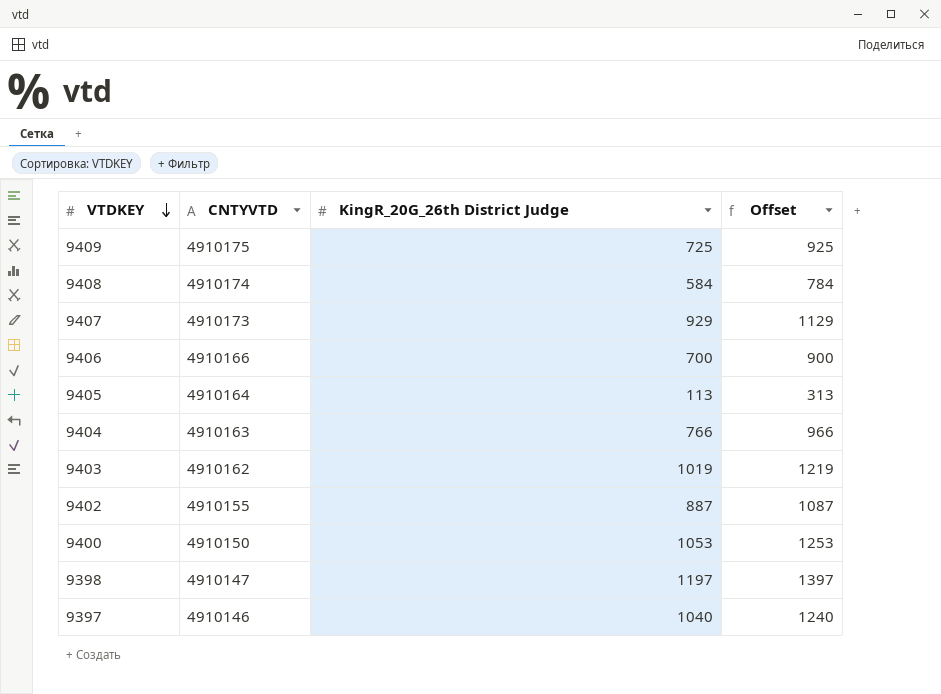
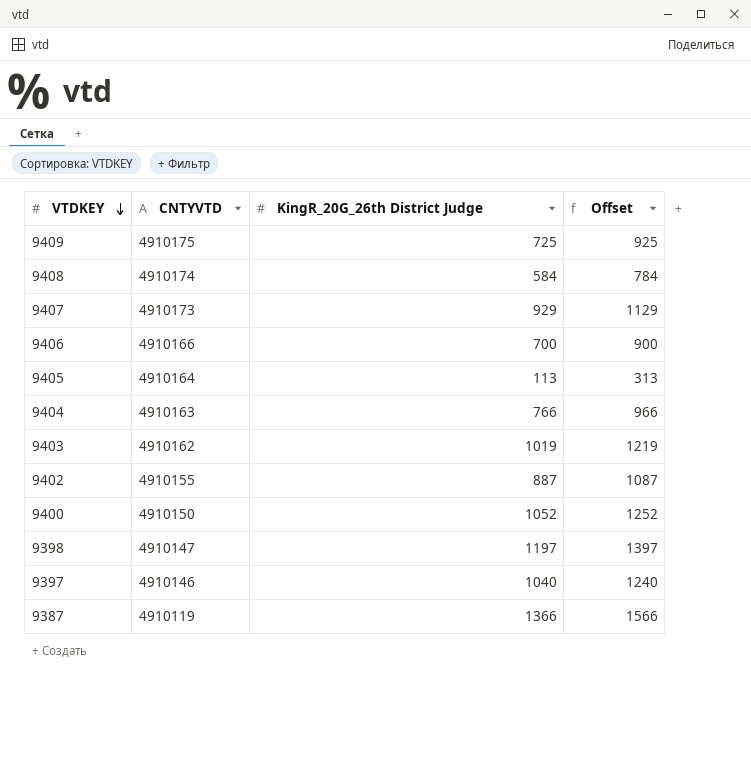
9400 | KingR_20G_26th District Judge: 1053 -> 1052
9400 | Offset: 1253 -> 1252
row 9387: none -> 4910119 | 1366 | 1566

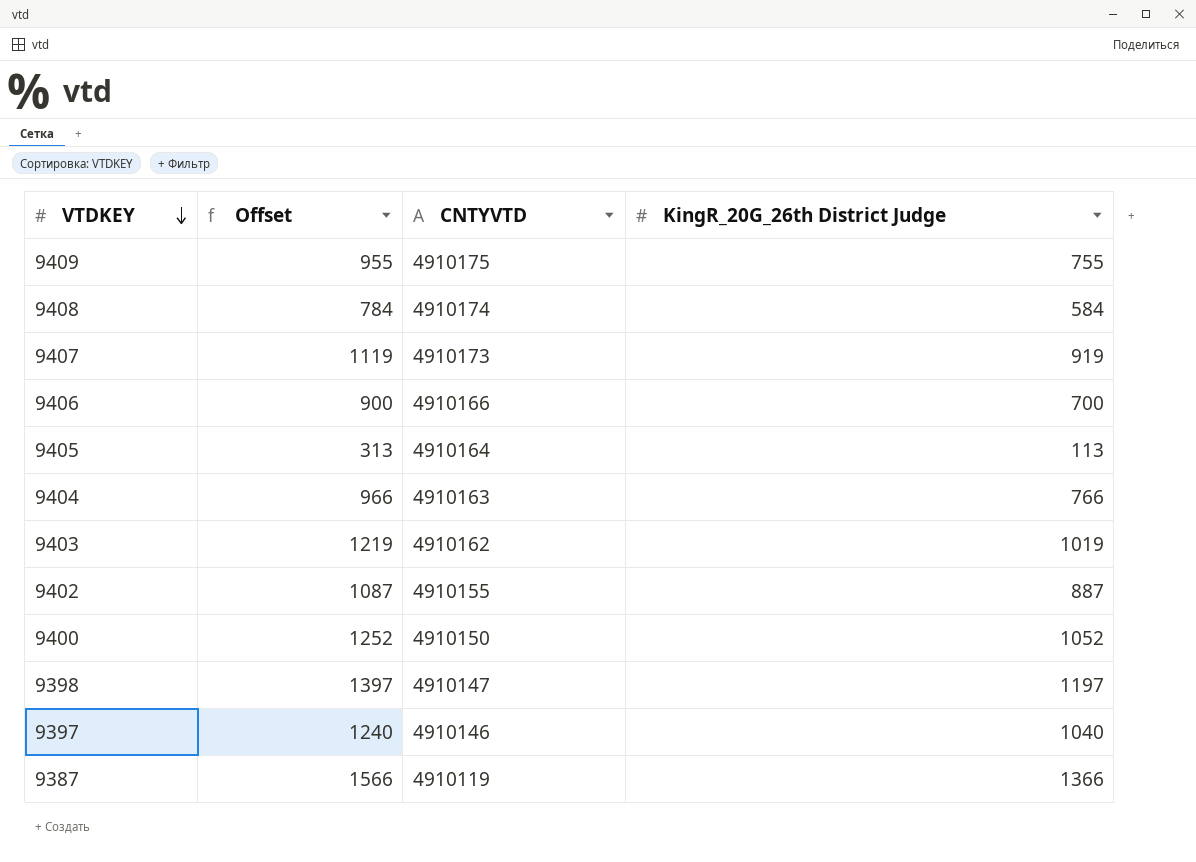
column Offset | position: 4 -> 2
9409 | Offset: 925 -> 955
9409 | KingR_20G_26th District Judge: 725 -> 755
9407 | Offset: 1129 -> 1119
9407 | KingR_20G_26th District Judge: 929 -> 919

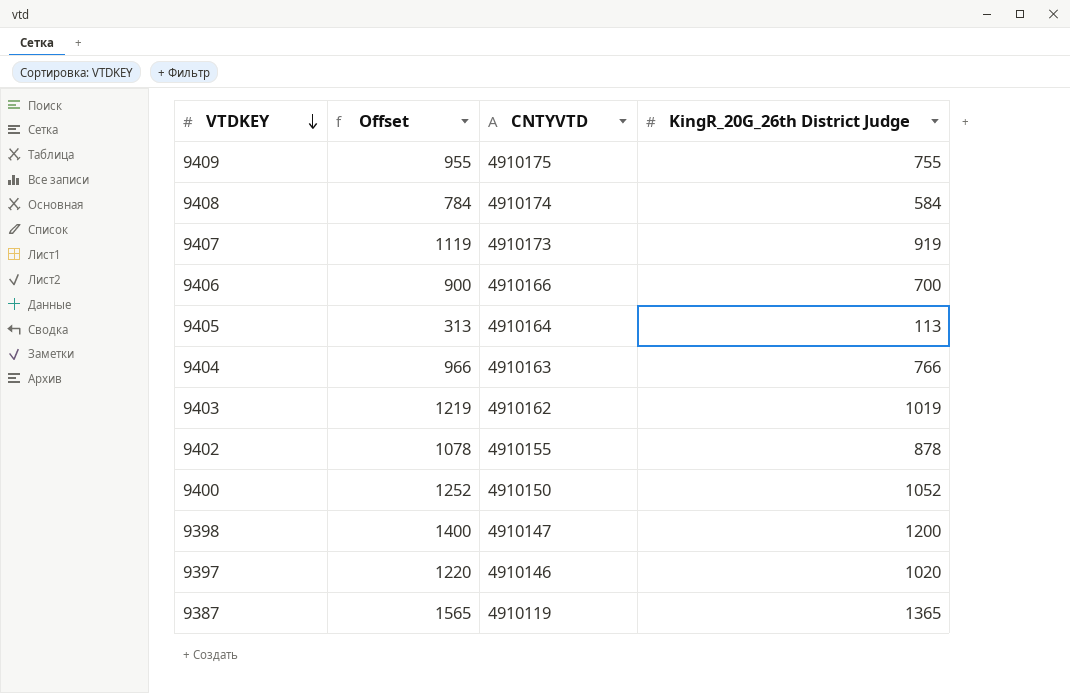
9402 | Offset: 1087 -> 1078
9402 | KingR_20G_26th District Judge: 887 -> 878
9398 | Offset: 1397 -> 1400
9398 | KingR_20G_26th District Judge: 1197 -> 1200
9397 | Offset: 1240 -> 1220
9397 | KingR_20G_26th District Judge: 1040 -> 1020
9387 | Offset: 1566 -> 1565
9387 | KingR_20G_26th District Judge: 1366 -> 1365

